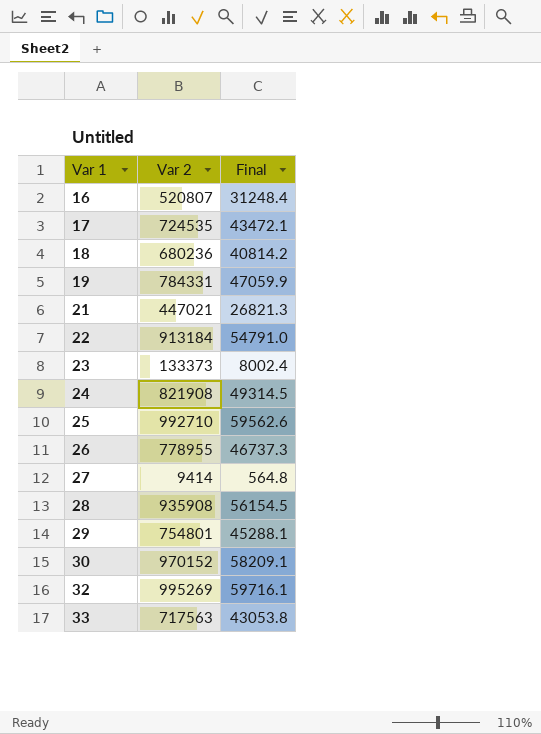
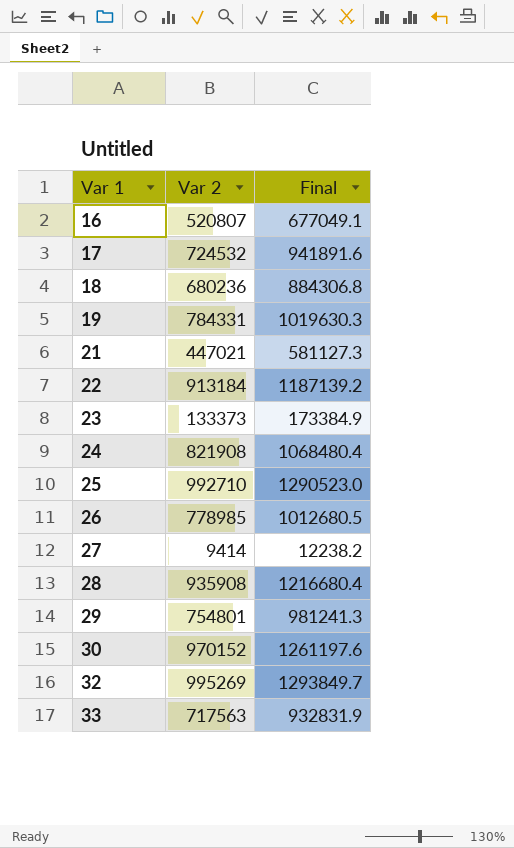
column Final | formula: [Var 2] * 0.06 -> [Var 2] * 1.3
17 | Var 2: 724535 -> 724532
26 | Var 2: 778955 -> 778985

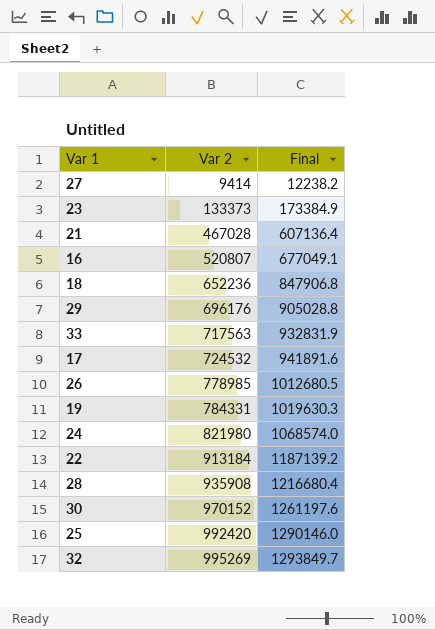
row order: Var 1 ascending -> Var 2 ascending
21 | Var 2: 447021 -> 467028
21 | Final: 581127.3 -> 607136.4
18 | Var 2: 680236 -> 652236
18 | Final: 884306.8 -> 847906.8
29 | Var 2: 754801 -> 696176
29 | Final: 981241.3 -> 905028.8
24 | Var 2: 821908 -> 821980
24 | Final: 1068480.4 -> 1068574.0
25 | Var 2: 992710 -> 992420
25 | Final: 1290523.0 -> 1290146.0

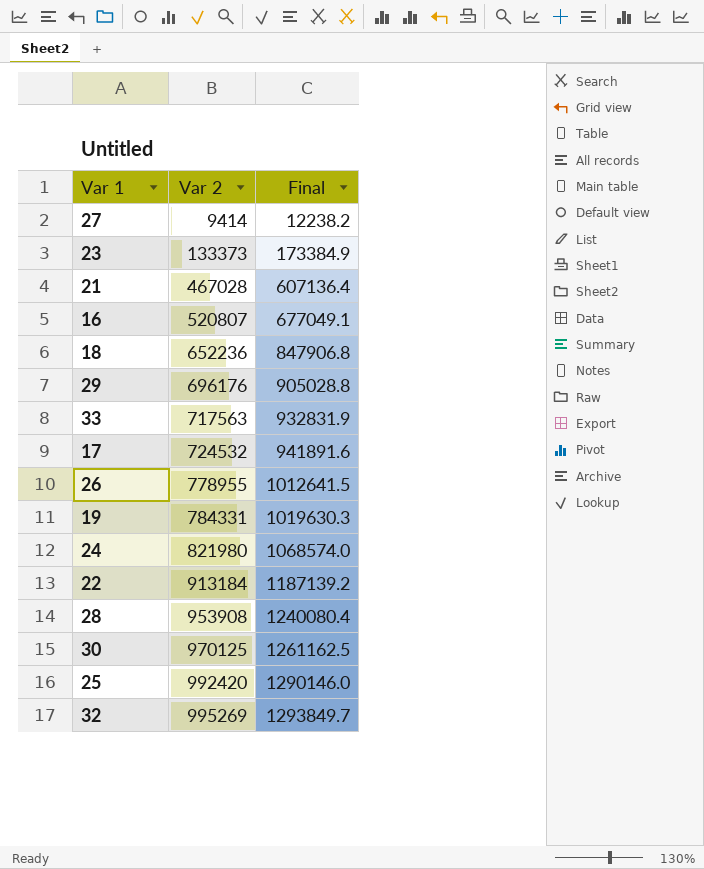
26 | Var 2: 778985 -> 778955
26 | Final: 1012680.5 -> 1012641.5
28 | Var 2: 935908 -> 953908
28 | Final: 1216680.4 -> 1240080.4
30 | Var 2: 970152 -> 970125
30 | Final: 1261197.6 -> 1261162.5

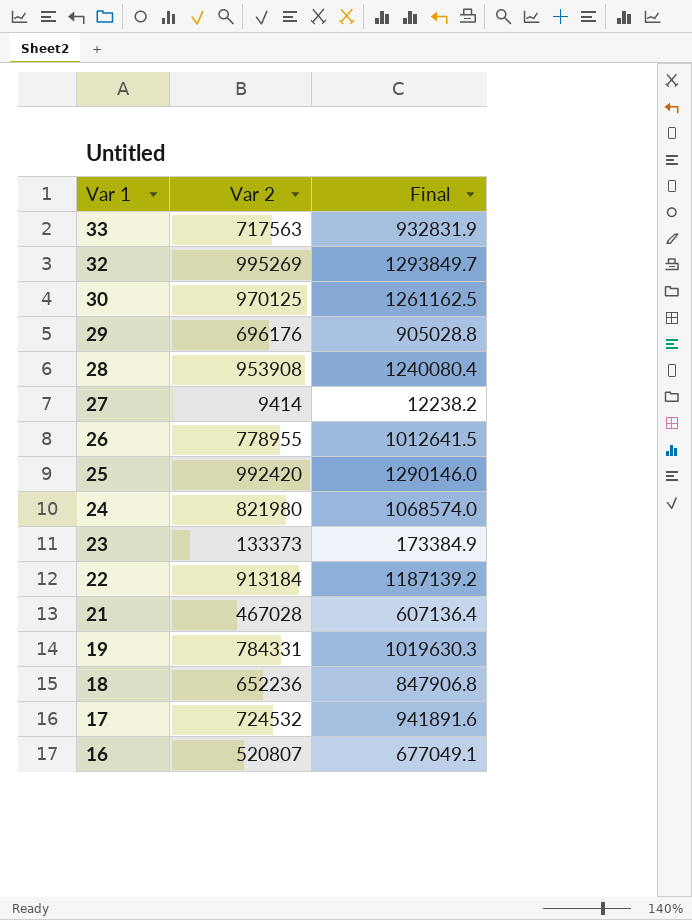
row order: Var 2 ascending -> Var 1 descending

